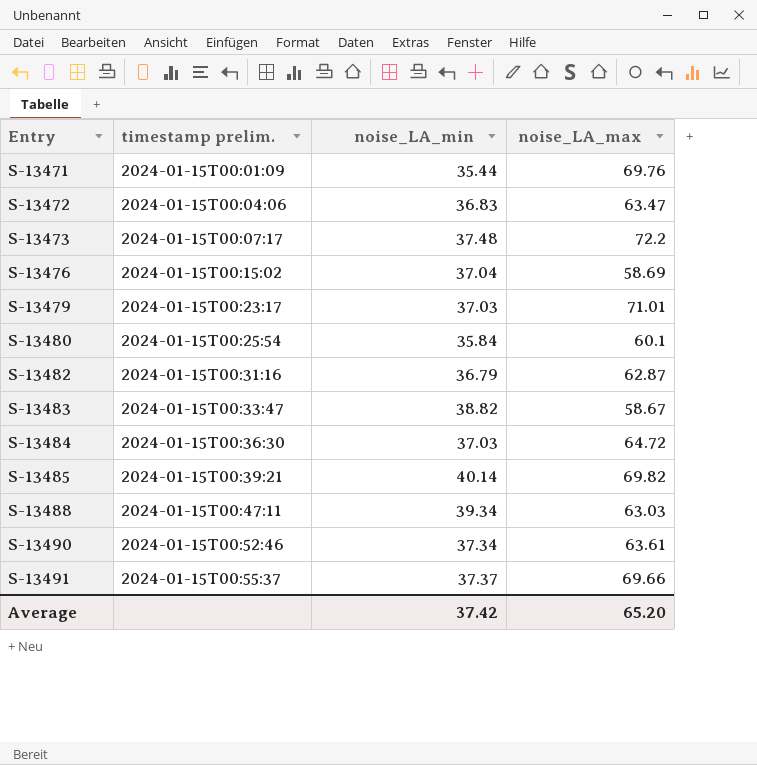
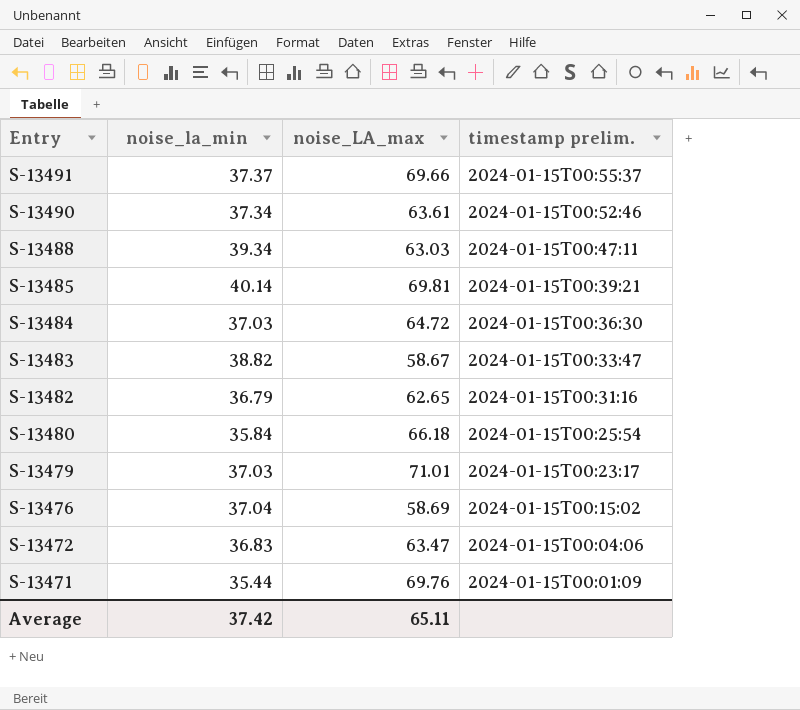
row order: Entry ascending -> Entry descending
column name: noise_LA_min -> noise_la_min
column timestamp prelim. | position: 2 -> 4
row S-13473: 2024-01-15T00:07:17 | 37.48 | 72.2 -> none
S-13485 | noise_LA_max: 69.82 -> 69.81
S-13482 | noise_LA_max: 62.87 -> 62.65
S-13480 | noise_LA_max: 60.1 -> 66.18
Average | noise_LA_max: 65.20 -> 65.11

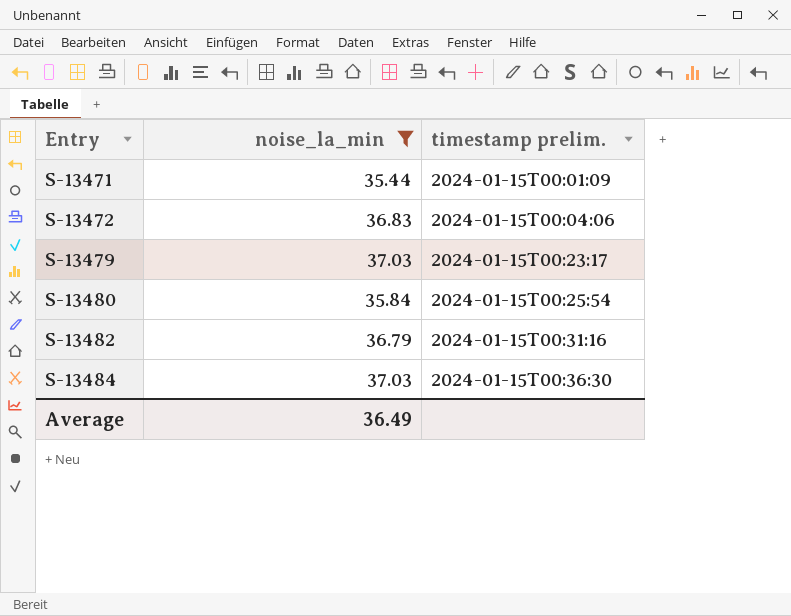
filter: none -> noise_la_min <= 37.03
row order: Entry descending -> Entry ascending
column noise_LA_max | position: 3 -> none
Average | noise_la_min: 37.42 -> 36.49

